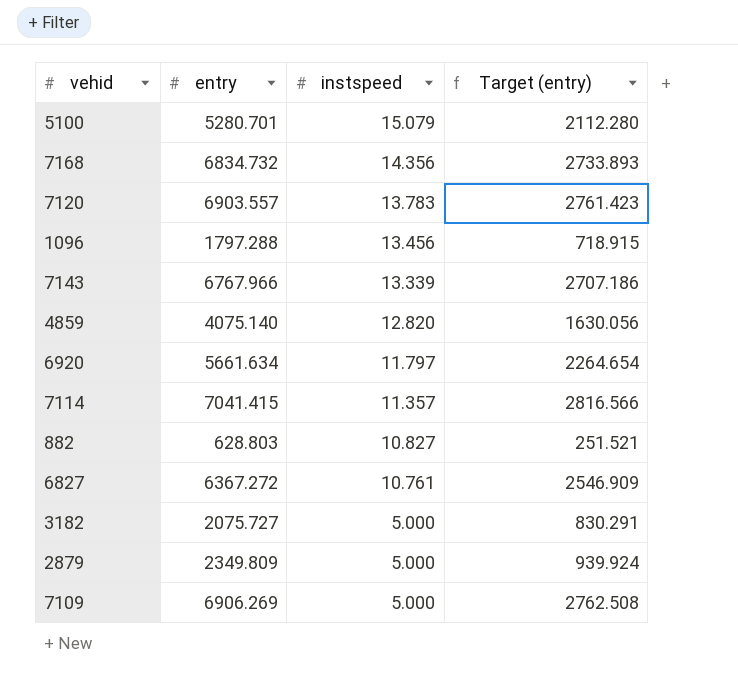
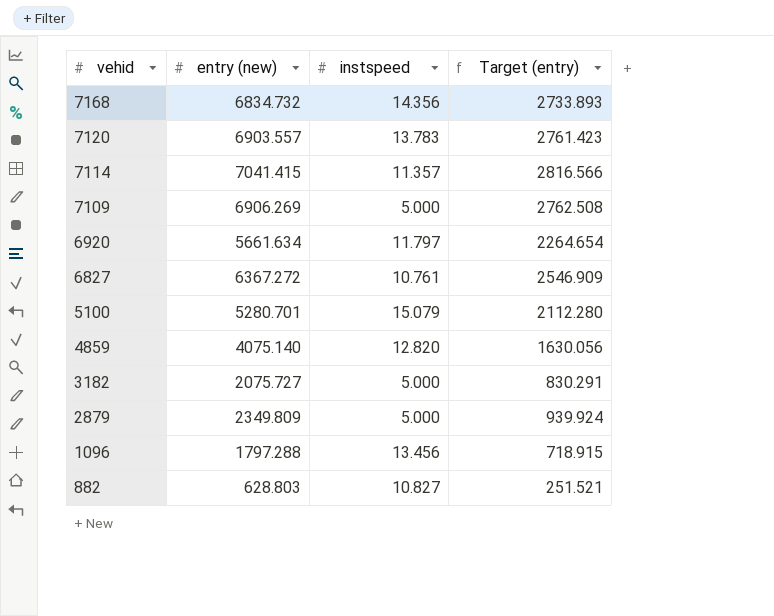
row order: instspeed descending -> vehid descending
column name: entry -> entry (new)
row 7143: 6767.966 | 13.339 | 2707.186 -> none

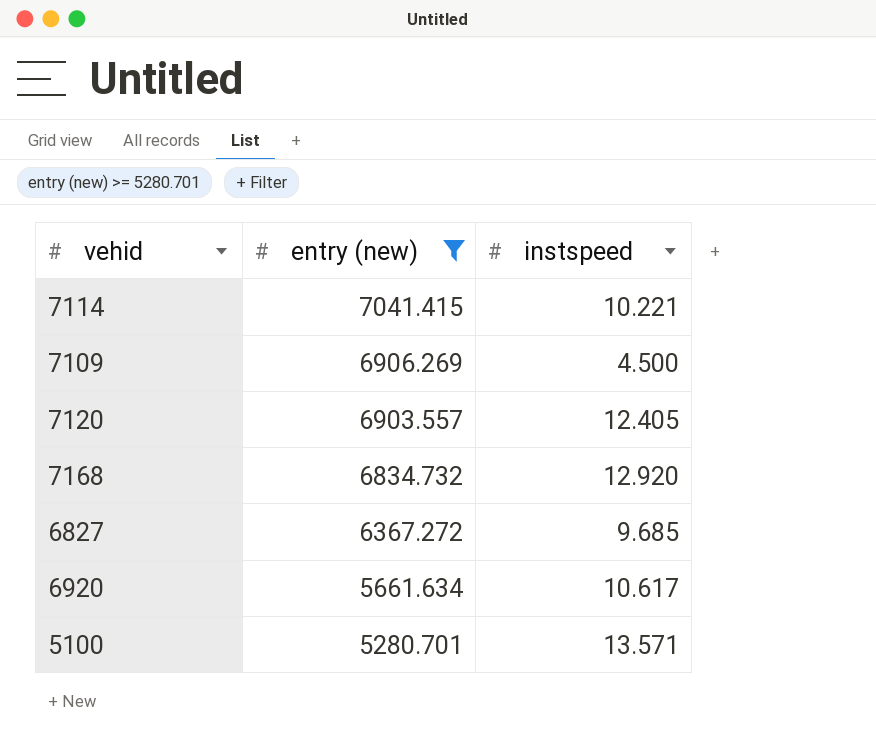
filter: none -> entry (new) >= 5280.701
row order: vehid descending -> entry (new) descending
column Target (entry) | formula: [entry (new)] * 0.4 -> none
7114 | instspeed: 11.357 -> 10.221
7109 | instspeed: 5.000 -> 4.500
7120 | instspeed: 13.783 -> 12.405
7168 | instspeed: 14.356 -> 12.920
6827 | instspeed: 10.761 -> 9.685
6920 | instspeed: 11.797 -> 10.617
5100 | instspeed: 15.079 -> 13.571

